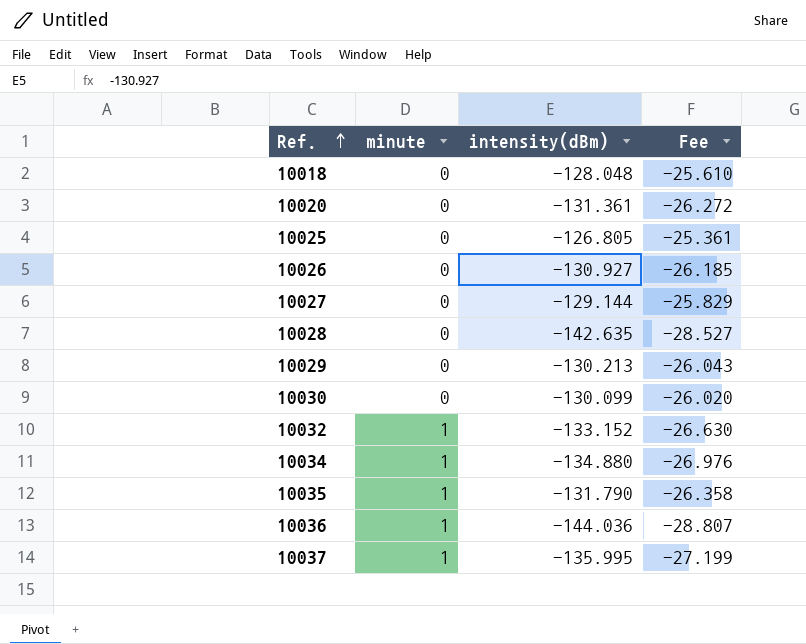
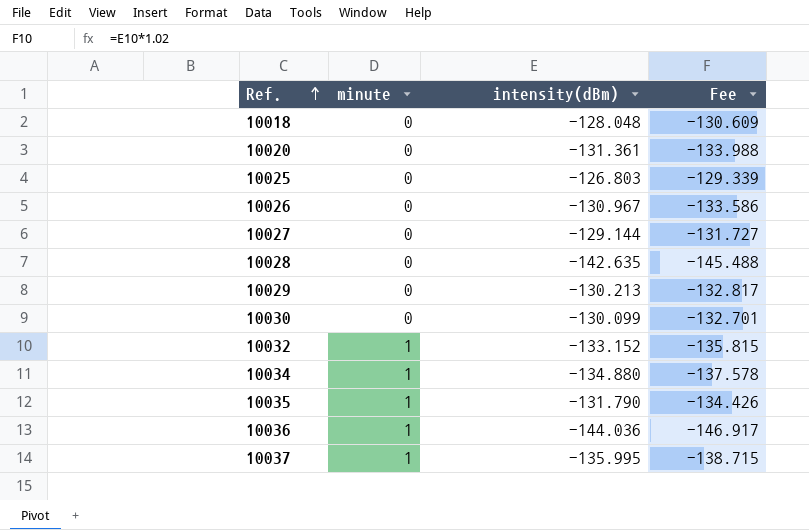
column Fee | formula: [intensity(dBm)] * 0.2 -> [intensity(dBm)] * 1.02
10025 | intensity(dBm): -126.805 -> -126.803
10026 | intensity(dBm): -130.927 -> -130.967

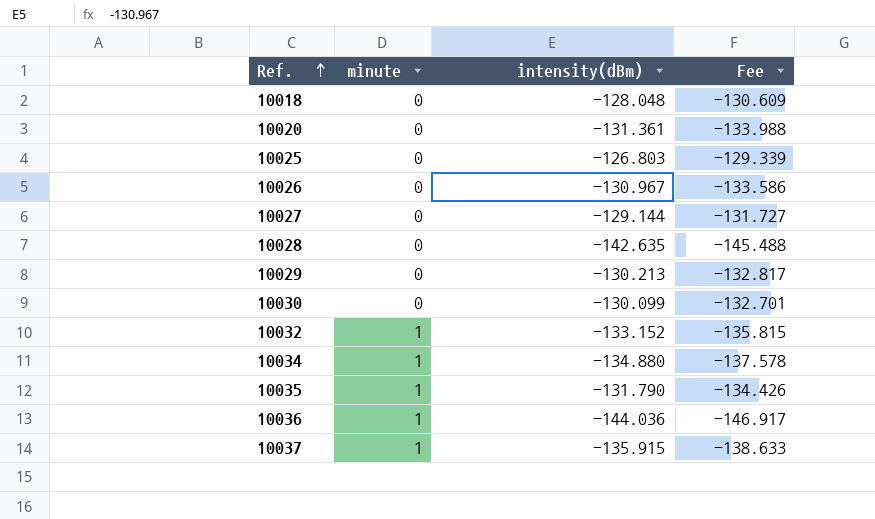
10037 | intensity(dBm): -135.995 -> -135.915
10037 | Fee: -138.715 -> -138.633

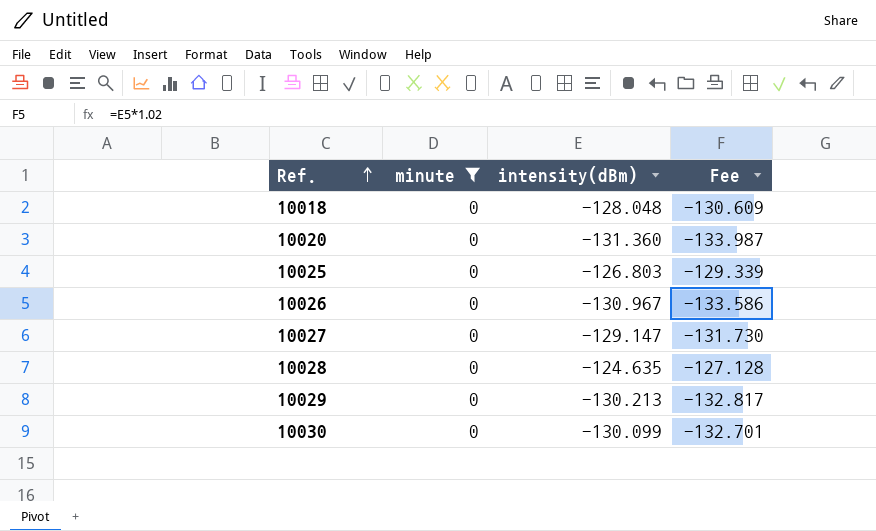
filter: none -> minute = 0
10020 | intensity(dBm): -131.361 -> -131.360
10020 | Fee: -133.988 -> -133.987
10027 | intensity(dBm): -129.144 -> -129.147
10027 | Fee: -131.727 -> -131.730
10028 | intensity(dBm): -142.635 -> -124.635
10028 | Fee: -145.488 -> -127.128

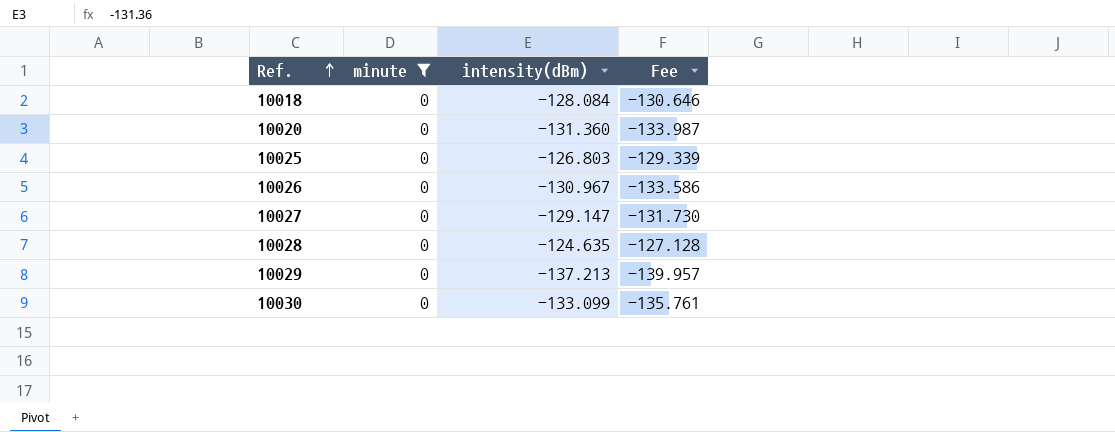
10018 | intensity(dBm): -128.048 -> -128.084
10018 | Fee: -130.609 -> -130.646
10029 | intensity(dBm): -130.213 -> -137.213
10029 | Fee: -132.817 -> -139.957
10030 | intensity(dBm): -130.099 -> -133.099
10030 | Fee: -132.701 -> -135.761

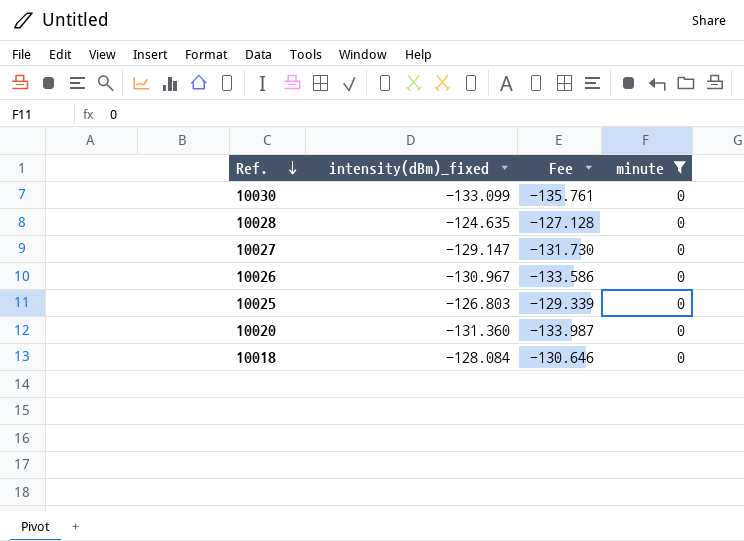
row order: Ref. ascending -> Ref. descending
column name: intensity(dBm) -> intensity(dBm)_fixed
column minute | position: 2 -> 4
row 10029: 0 | -137.213 | -139.957 -> none

